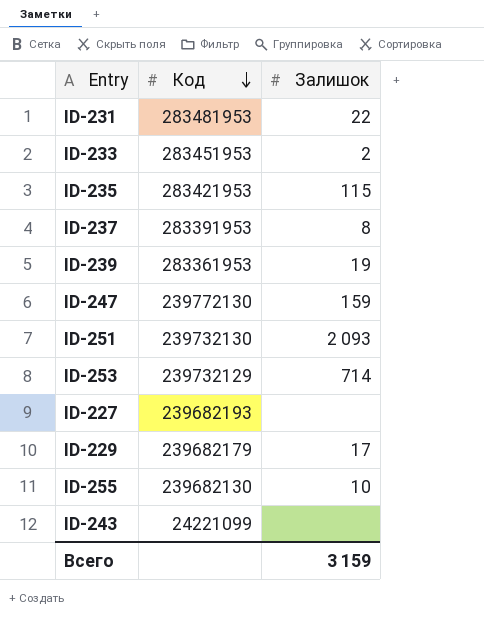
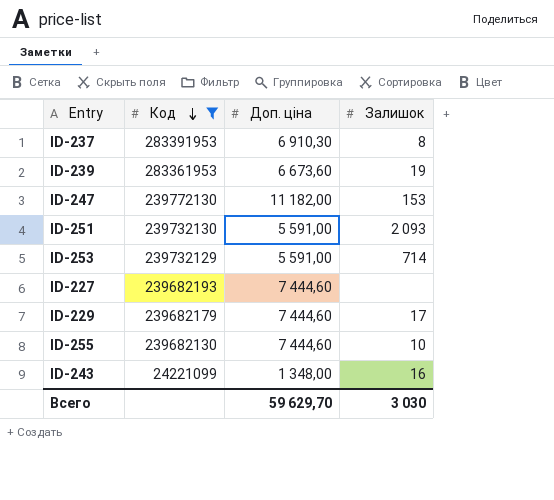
filter: none -> Код <= 283391953
column Доп. ціна | position: none -> 3
ID-247 | Залишок: 159 -> 153
ID-243 | Залишок: none -> 16
Всего | Залишок: 3 159 -> 3 030

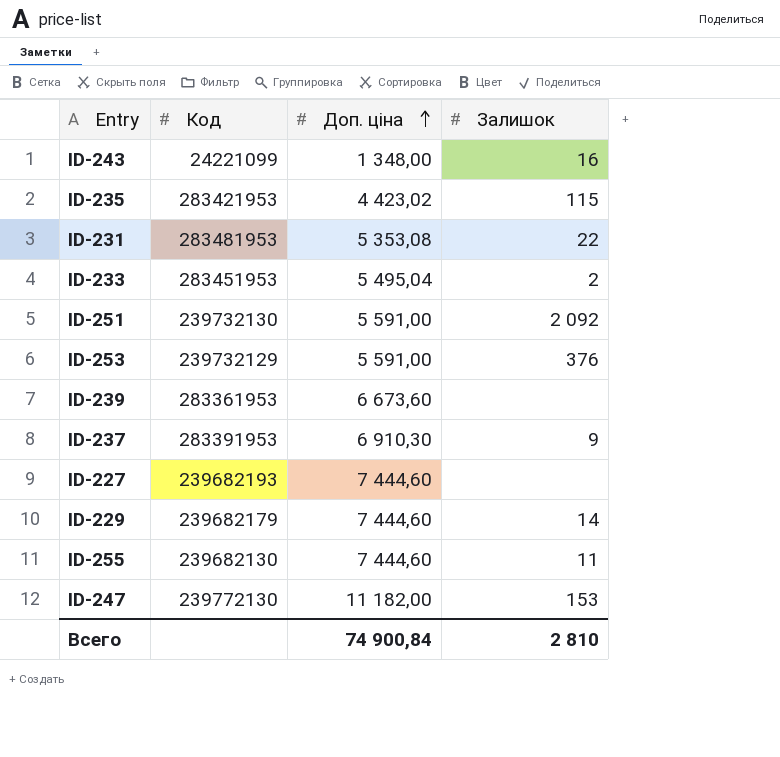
filter: Код <= 283391953 -> none
row order: Код descending -> Доп. ціна ascending
ID-251 | Залишок: 2 093 -> 2 092
ID-253 | Залишок: 714 -> 376
ID-239 | Залишок: 19 -> none
ID-237 | Залишок: 8 -> 9
ID-229 | Залишок: 17 -> 14
ID-255 | Залишок: 10 -> 11
Всего | Доп. ціна: 59 629,70 -> 74 900,84
Всего | Залишок: 3 030 -> 2 810

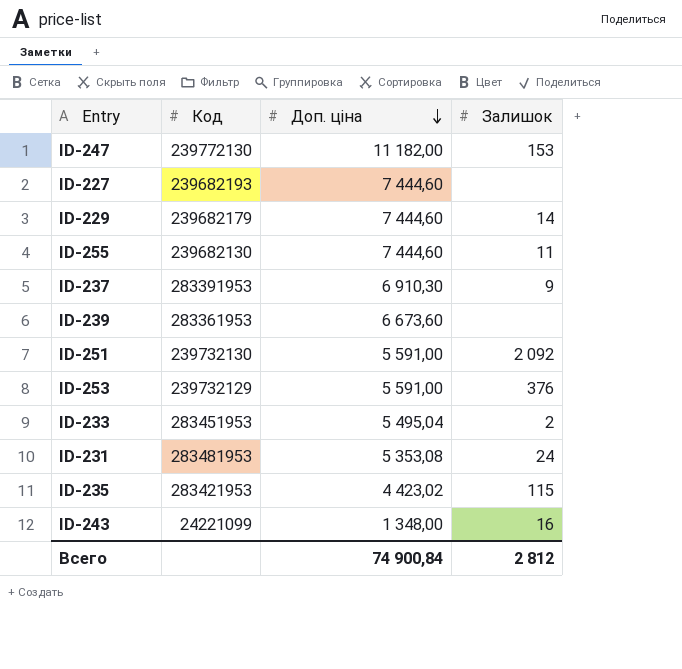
row order: Доп. ціна ascending -> Доп. ціна descending
ID-231 | Залишок: 22 -> 24
Всего | Залишок: 2 810 -> 2 812

